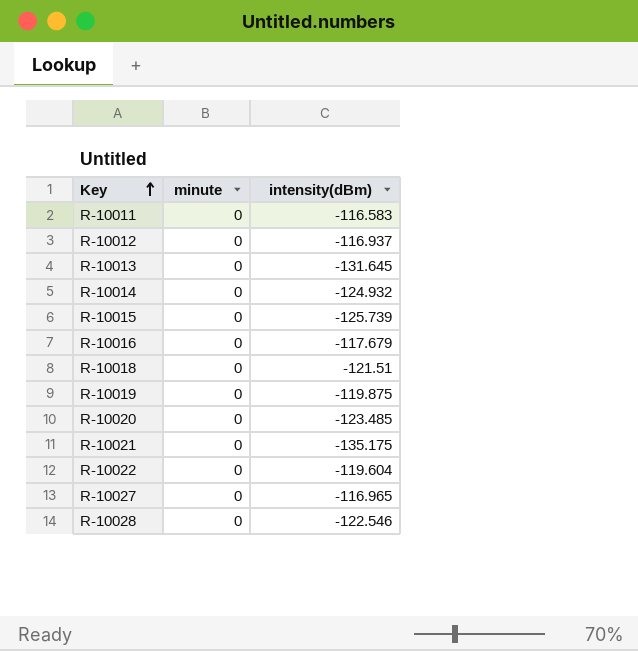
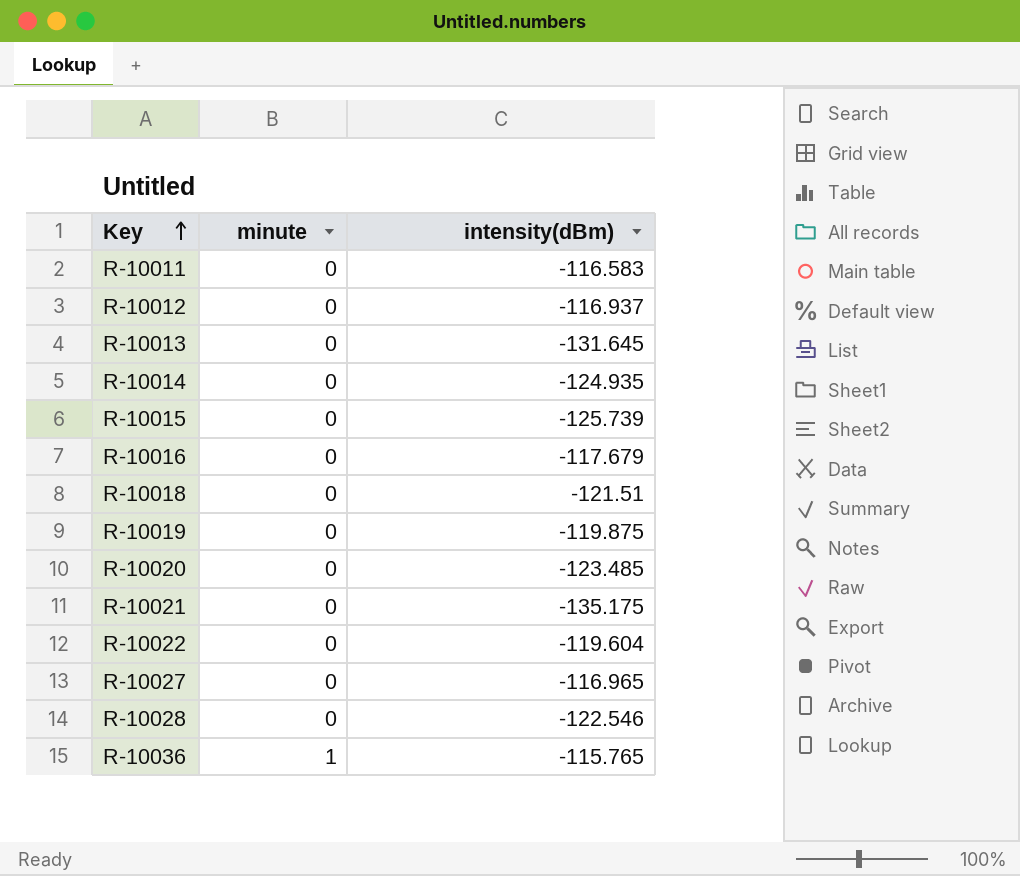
R-10014 | intensity(dBm): -124.932 -> -124.935
row R-10036: none -> 1 | -115.765

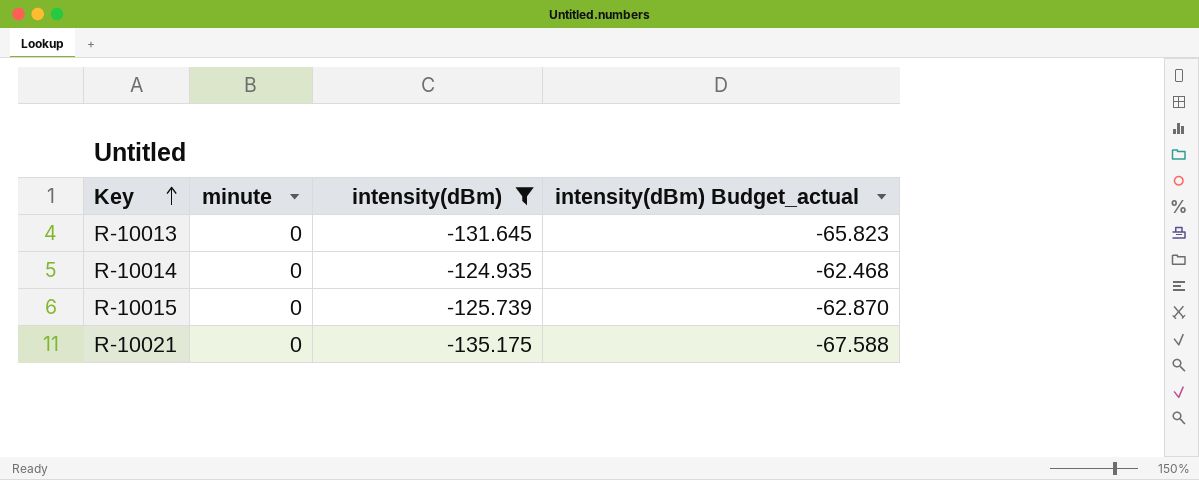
filter: none -> intensity(dBm) <= -124.935
column intensity(dBm) Budget_actual | formula: none -> [intensity(dBm)] * 0.5

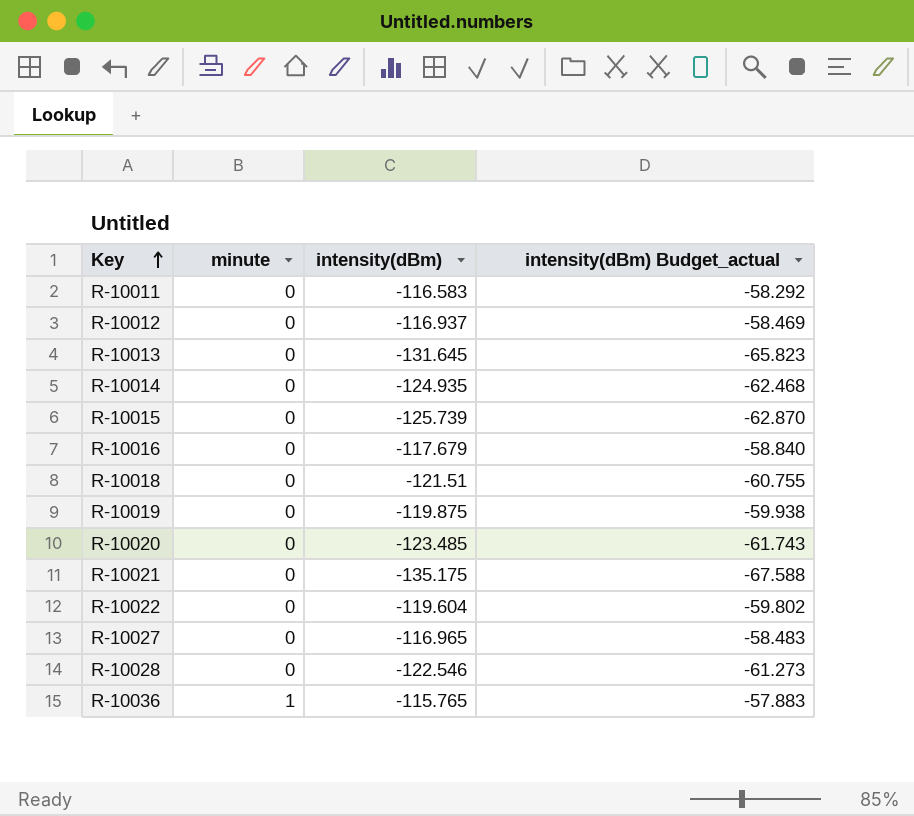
filter: intensity(dBm) <= -124.935 -> none

